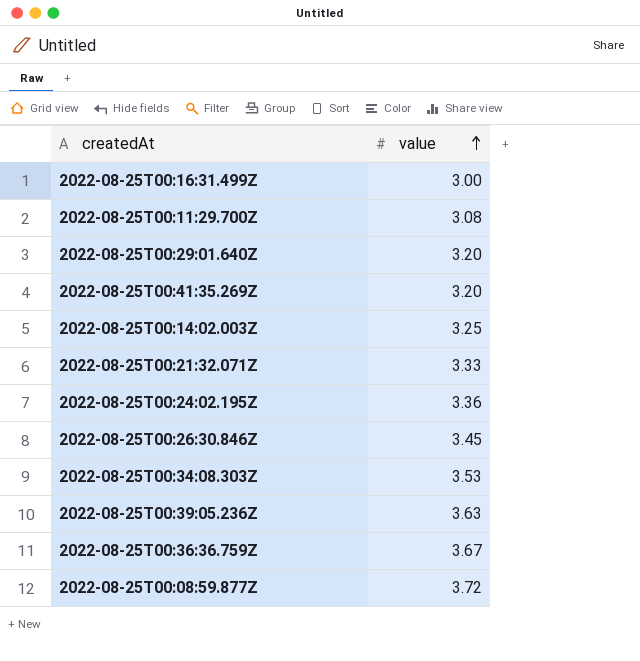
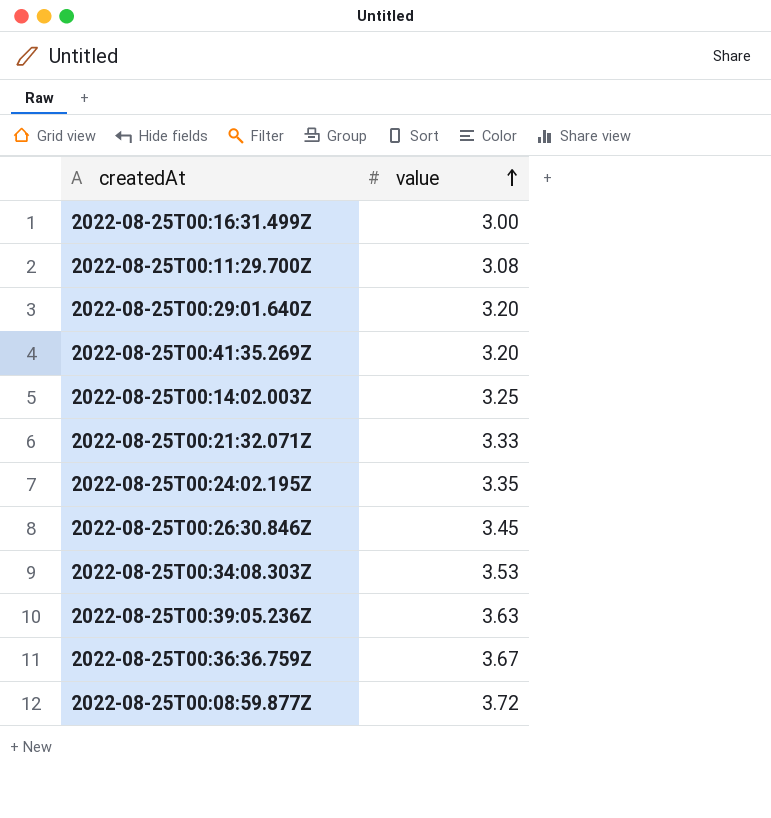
2022-08-25T00:24:02.195Z | value: 3.36 -> 3.35

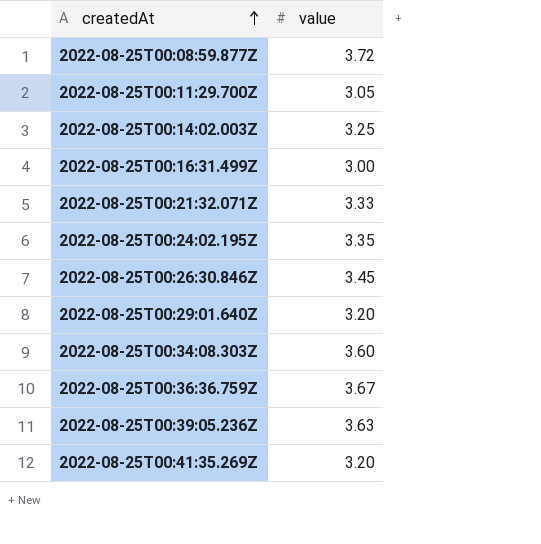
row order: value ascending -> createdAt ascending
2022-08-25T00:11:29.700Z | value: 3.08 -> 3.05
2022-08-25T00:34:08.303Z | value: 3.53 -> 3.60

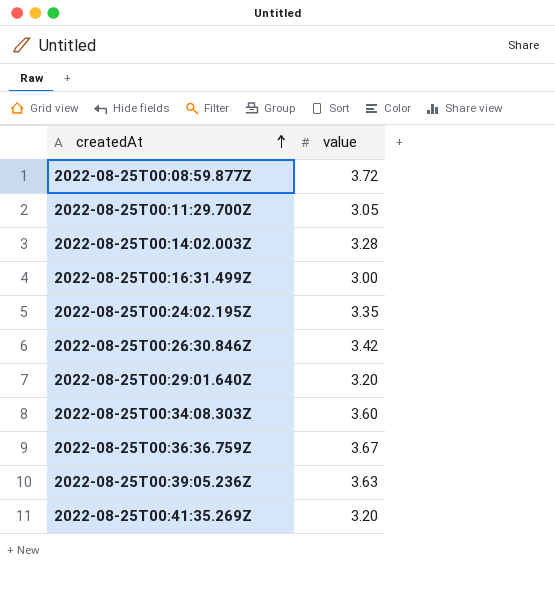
row 2022-08-25T00:21:32.071Z: 3.33 -> none
2022-08-25T00:14:02.003Z | value: 3.25 -> 3.28
2022-08-25T00:26:30.846Z | value: 3.45 -> 3.42

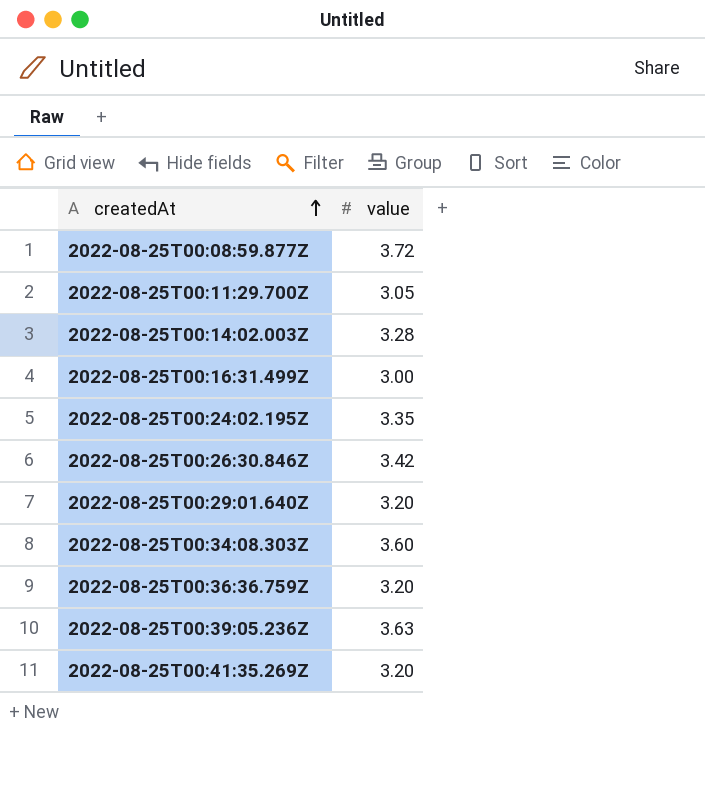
2022-08-25T00:36:36.759Z | value: 3.67 -> 3.20

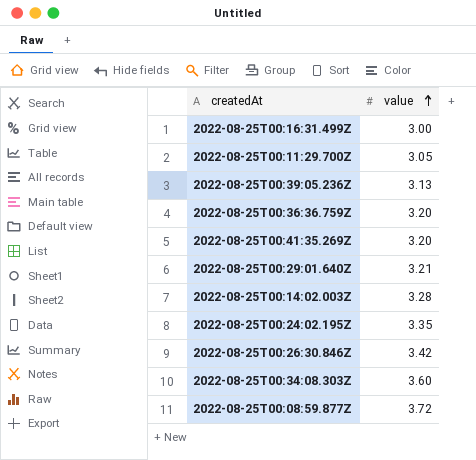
row order: createdAt ascending -> value ascending
2022-08-25T00:39:05.236Z | value: 3.63 -> 3.13
2022-08-25T00:29:01.640Z | value: 3.20 -> 3.21

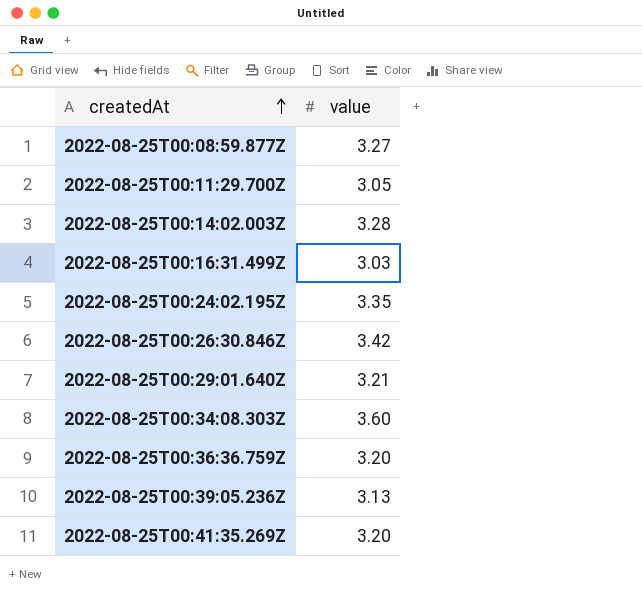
row order: value ascending -> createdAt ascending
2022-08-25T00:08:59.877Z | value: 3.72 -> 3.27
2022-08-25T00:16:31.499Z | value: 3.00 -> 3.03

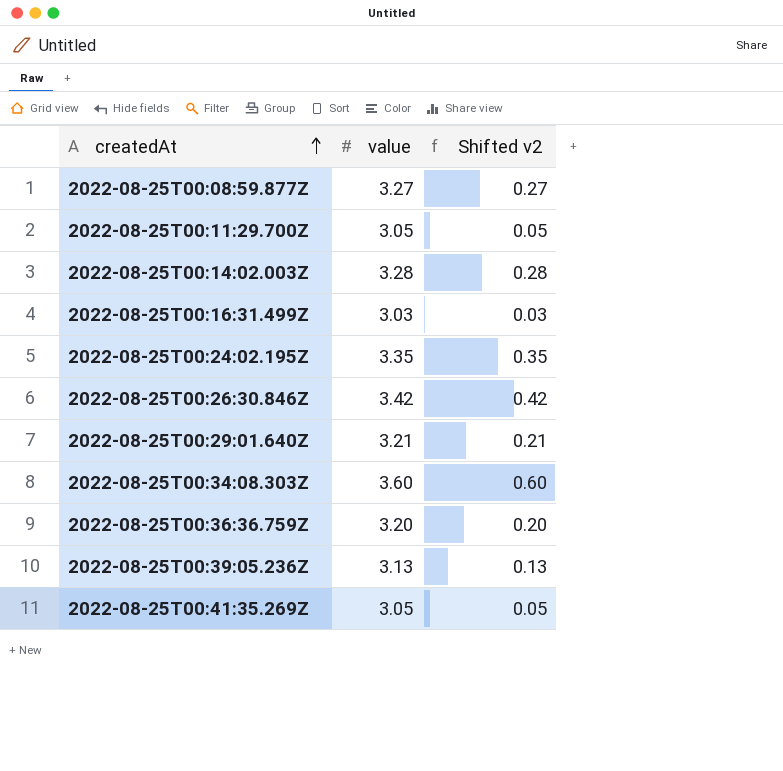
column Shifted v2 | formula: none -> [value] - 3
2022-08-25T00:41:35.269Z | value: 3.20 -> 3.05

